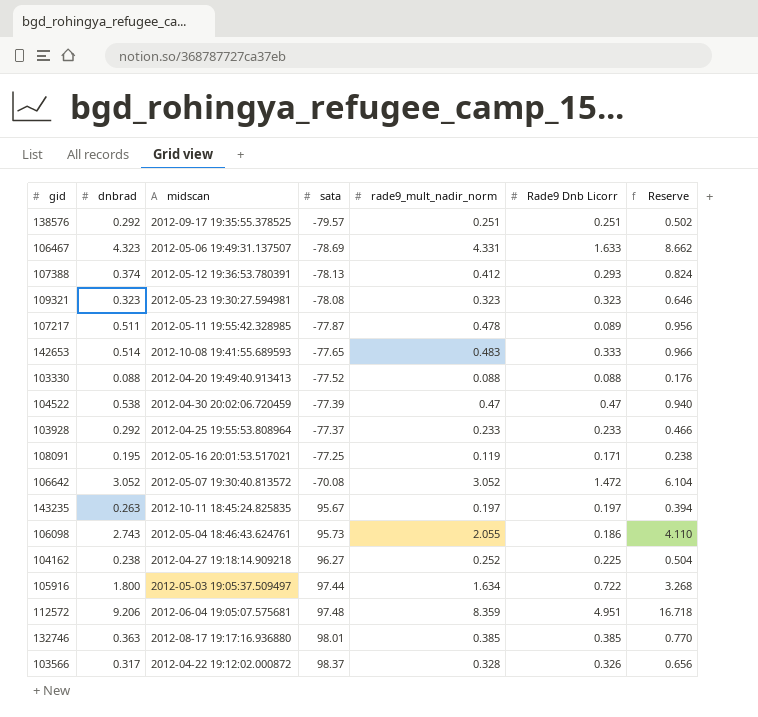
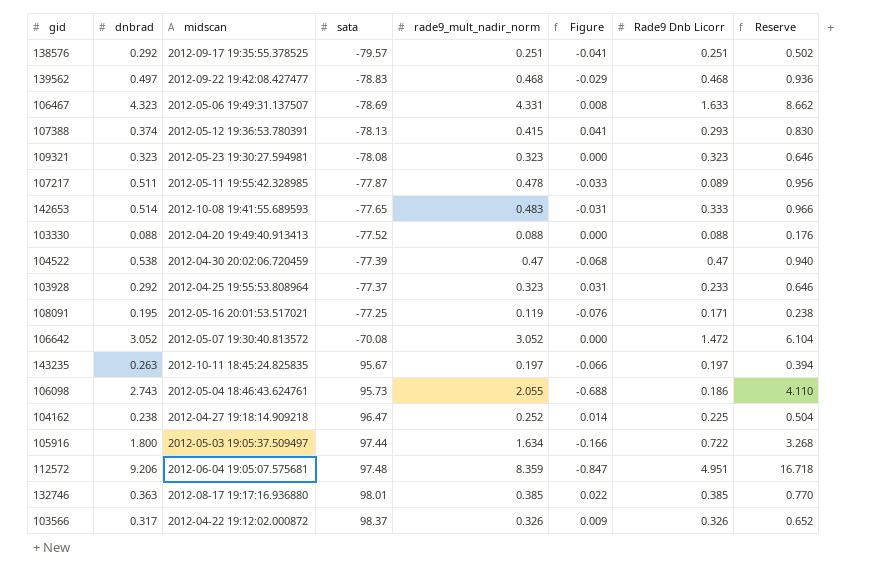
column Figure | formula: none -> [rade9_mult_nadir_norm] - [dnbrad]
row 139562: none -> 0.497 | 2012-09-22 19:42:08.427477 | -78.83 | 0.468 | -0.029 | 0.468 | 0.936
107388 | rade9_mult_nadir_norm: 0.412 -> 0.415
107388 | Reserve: 0.824 -> 0.830
103928 | rade9_mult_nadir_norm: 0.233 -> 0.323
103928 | Reserve: 0.466 -> 0.646
104162 | sata: 96.27 -> 96.47
103566 | rade9_mult_nadir_norm: 0.328 -> 0.326
103566 | Reserve: 0.656 -> 0.652

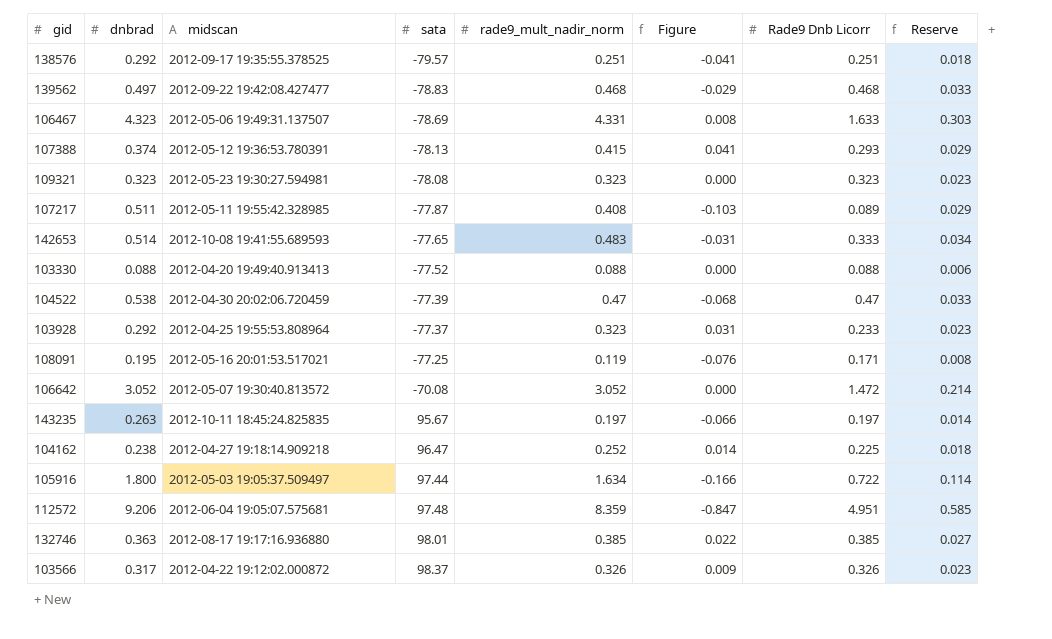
column Reserve | formula: [rade9_mult_nadir_norm] * 2 -> [rade9_mult_nadir_norm] * 0.07
row 106098: 2.743 | 2012-05-04 18:46:43.624761 | 95.73 | 2.055 | -0.688 | 0.186 | 4.110 -> none
107217 | rade9_mult_nadir_norm: 0.478 -> 0.408
107217 | Figure: -0.033 -> -0.103

